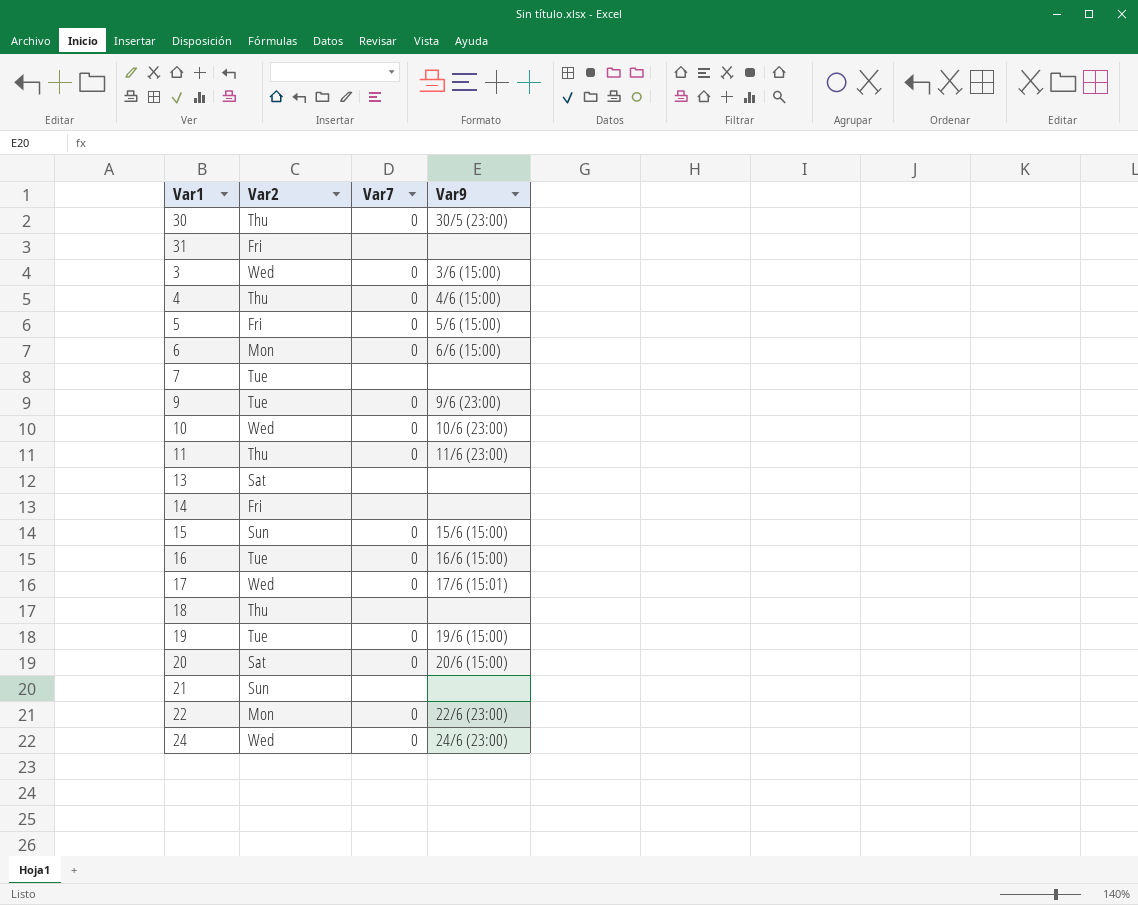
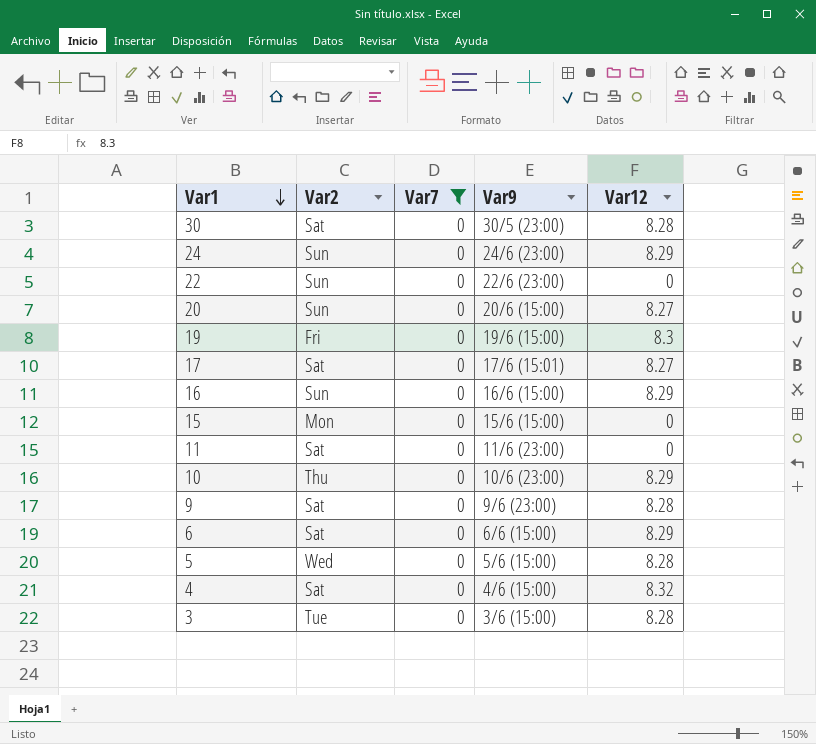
filter: none -> Var7 = 0
row order: none -> Var1 descending
column Var12 | position: none -> 5
30 | Var2: Thu -> Sat
24 | Var2: Wed -> Sun
22 | Var2: Mon -> Sun
20 | Var2: Sat -> Sun
19 | Var2: Tue -> Fri
17 | Var2: Wed -> Sat
16 | Var2: Tue -> Sun
15 | Var2: Sun -> Mon
11 | Var2: Thu -> Sat
10 | Var2: Wed -> Thu
9 | Var2: Tue -> Sat
6 | Var2: Mon -> Sat
5 | Var2: Fri -> Wed
4 | Var2: Thu -> Sat
3 | Var2: Wed -> Tue

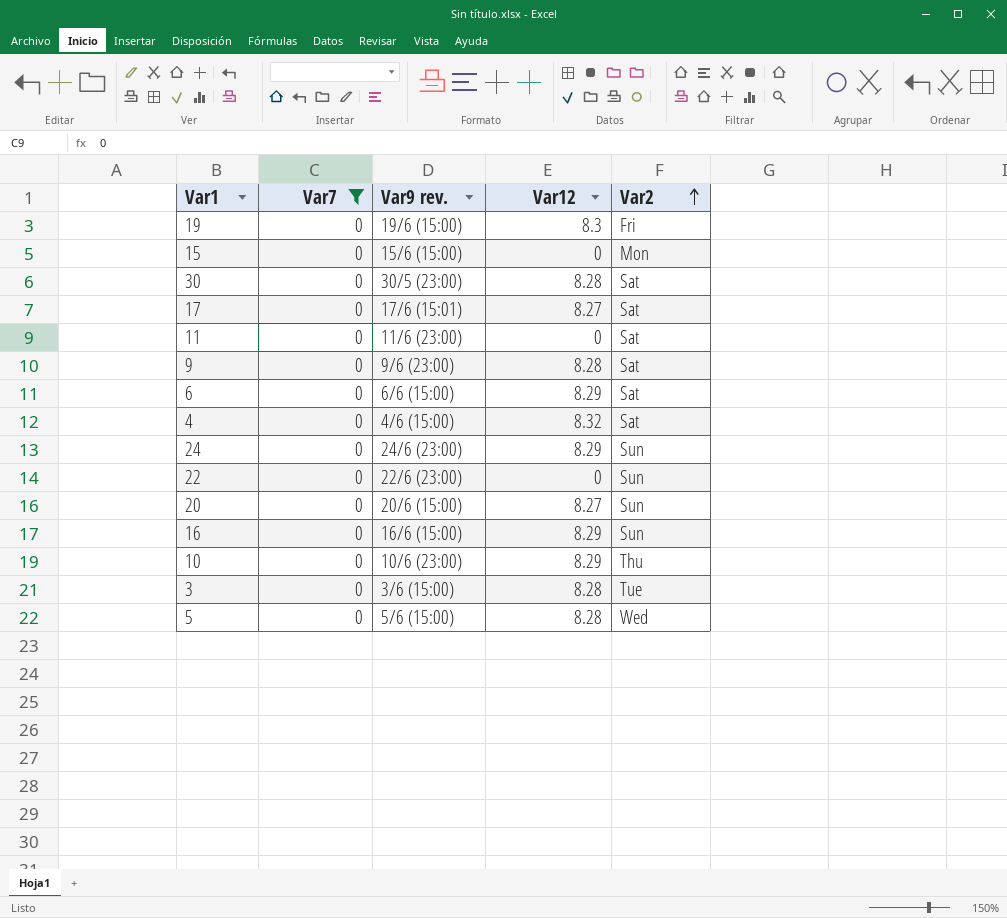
row order: Var1 descending -> Var2 ascending
column name: Var9 -> Var9 rev.
column Var2 | position: 2 -> 5

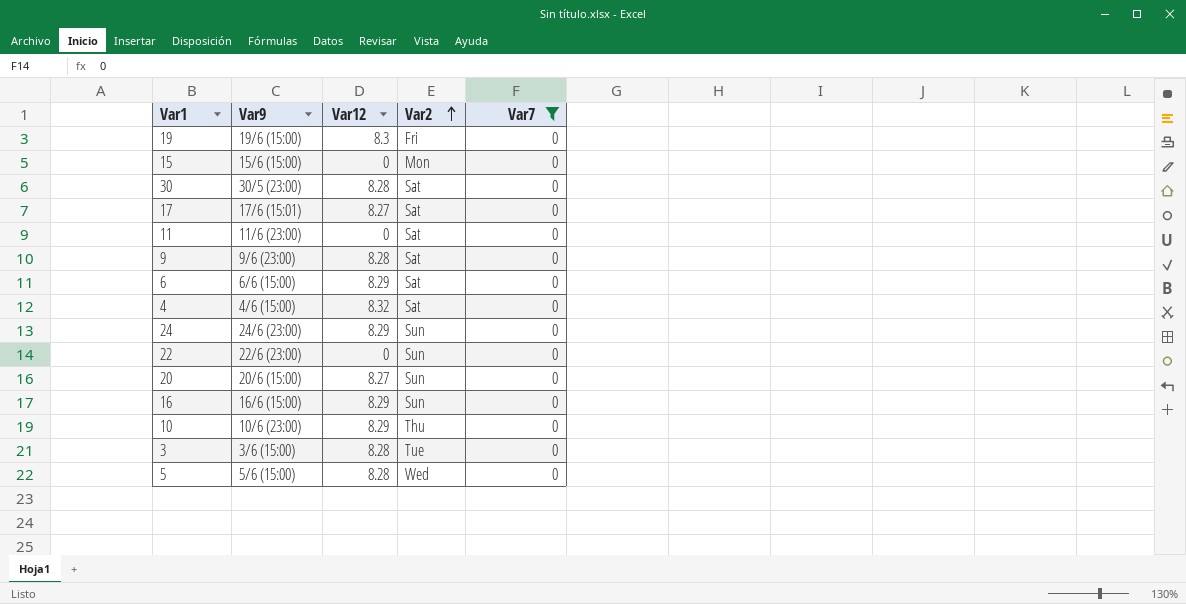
column name: Var9 rev. -> Var9
column Var7 | position: 2 -> 5

